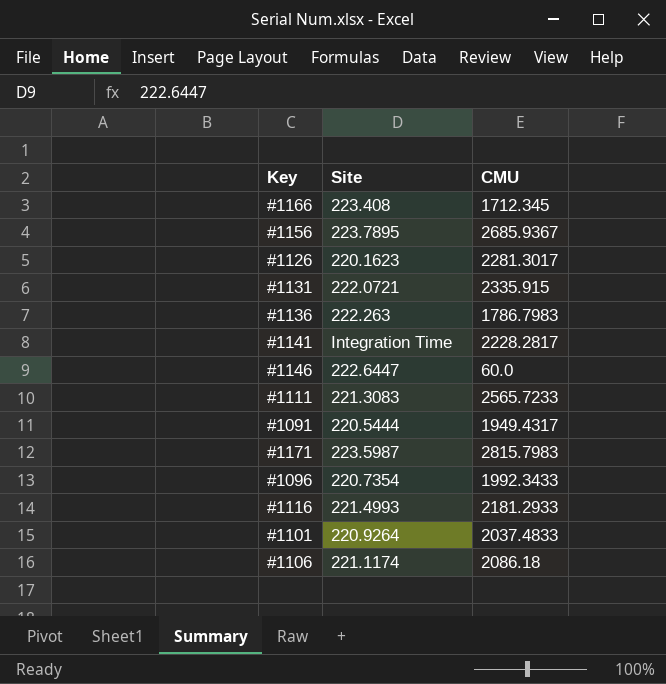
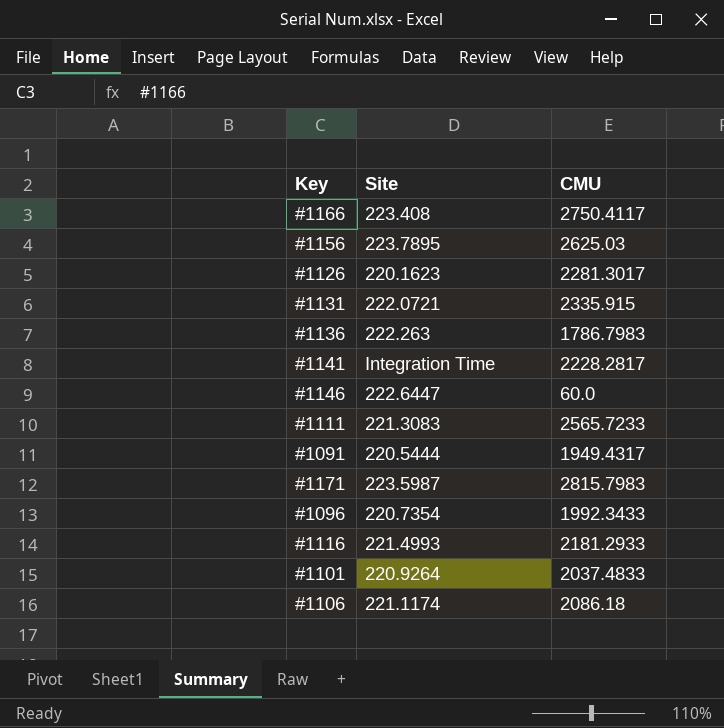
#1166 | CMU: 1712.345 -> 2750.4117
#1156 | CMU: 2685.9367 -> 2625.03

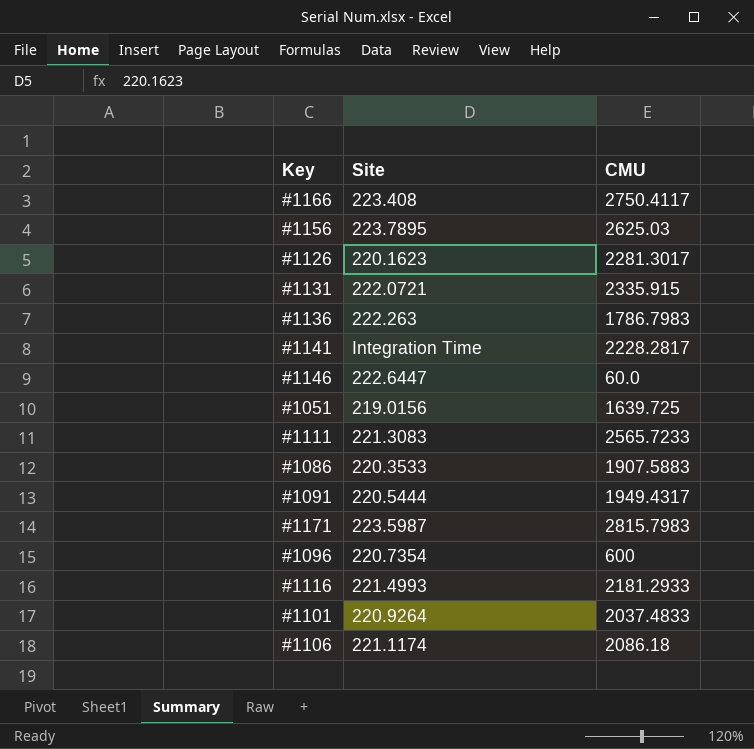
row #1051: none -> 219.0156 | 1639.725
row #1086: none -> 220.3533 | 1907.5883
#1096 | CMU: 1992.3433 -> 600

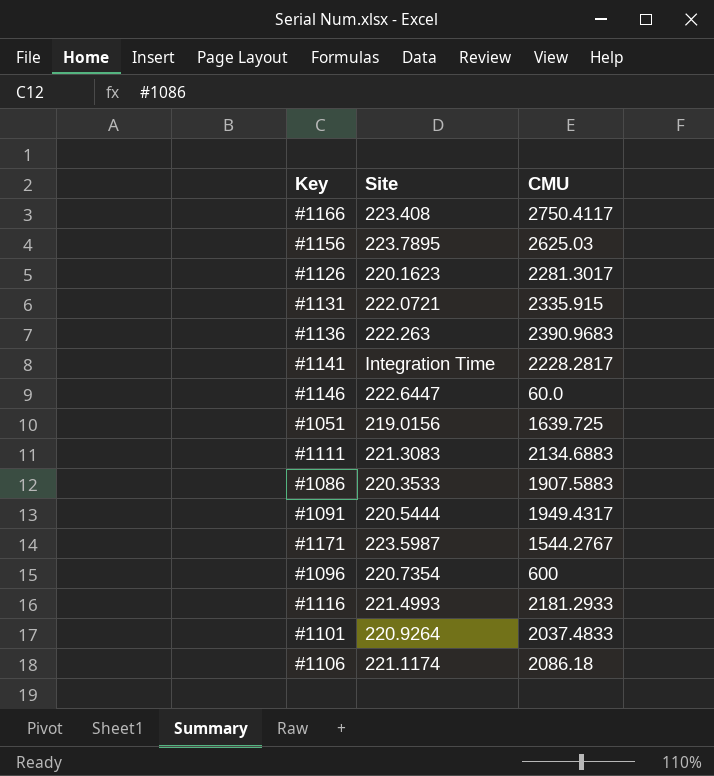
#1136 | CMU: 1786.7983 -> 2390.9683
#1111 | CMU: 2565.7233 -> 2134.6883
#1171 | CMU: 2815.7983 -> 1544.2767

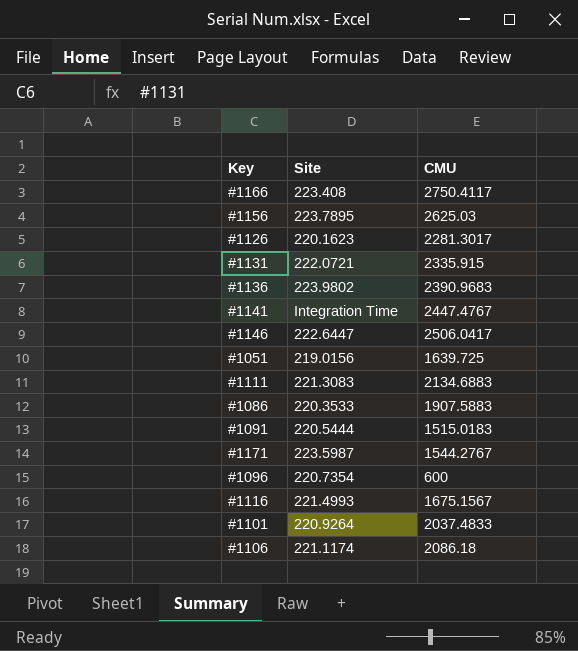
#1136 | Site: 222.263 -> 223.9802
#1141 | CMU: 2228.2817 -> 2447.4767
#1146 | CMU: 60.0 -> 2506.0417
#1091 | CMU: 1949.4317 -> 1515.0183
#1116 | CMU: 2181.2933 -> 1675.1567

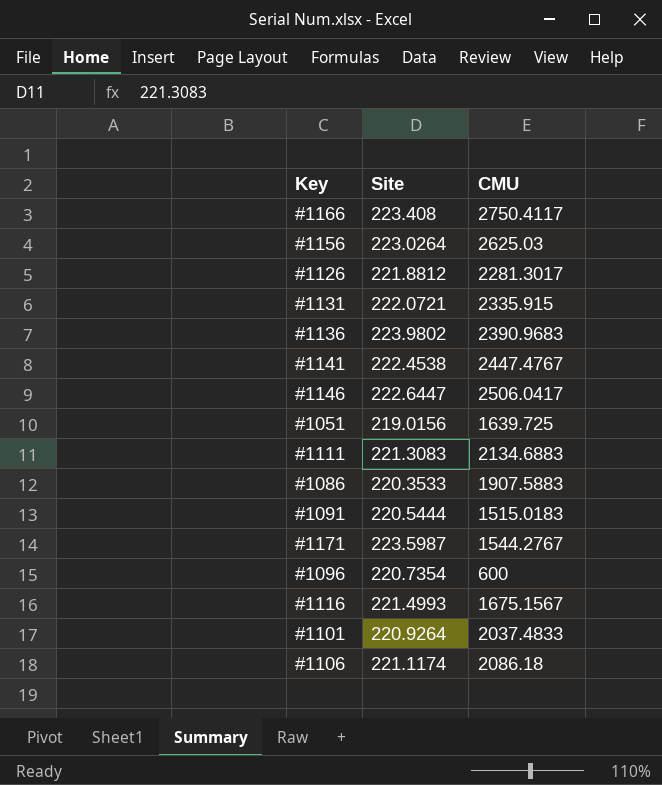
#1156 | Site: 223.7895 -> 223.0264
#1126 | Site: 220.1623 -> 221.8812
#1141 | Site: Integration Time -> 222.4538

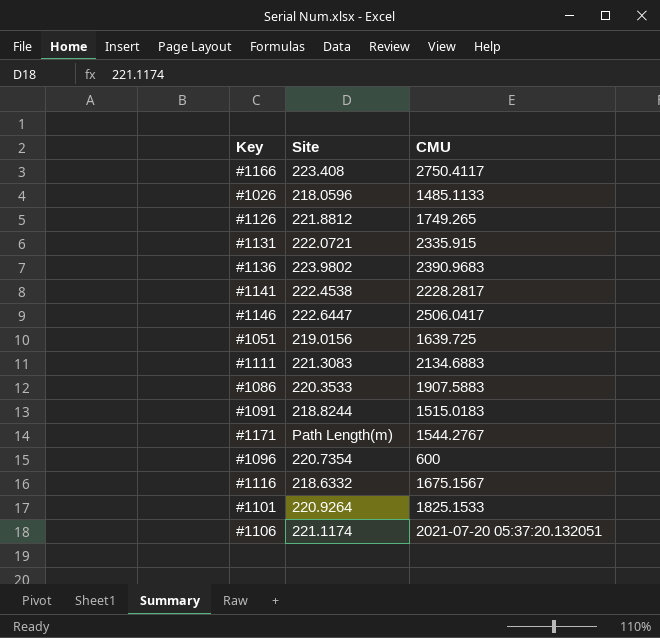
row #1156: 223.0264 | 2625.03 -> none
row #1026: none -> 218.0596 | 1485.1133
#1126 | CMU: 2281.3017 -> 1749.265
#1141 | CMU: 2447.4767 -> 2228.2817
#1091 | Site: 220.5444 -> 218.8244
#1171 | Site: 223.5987 -> Path Length(m)
#1116 | Site: 221.4993 -> 218.6332
#1101 | CMU: 2037.4833 -> 1825.1533
#1106 | CMU: 2086.18 -> 2021-07-20 05:37:20.132051

